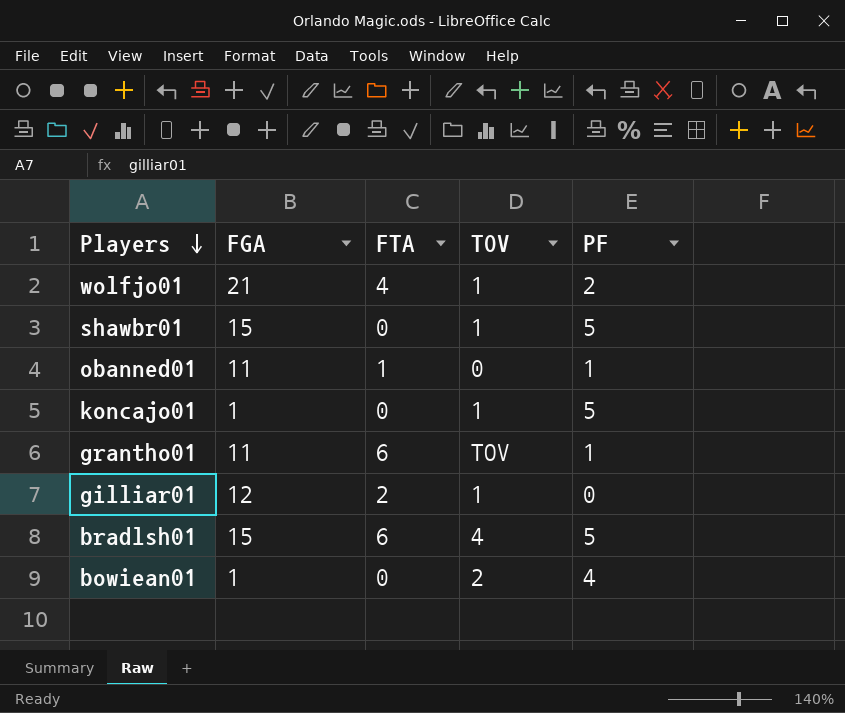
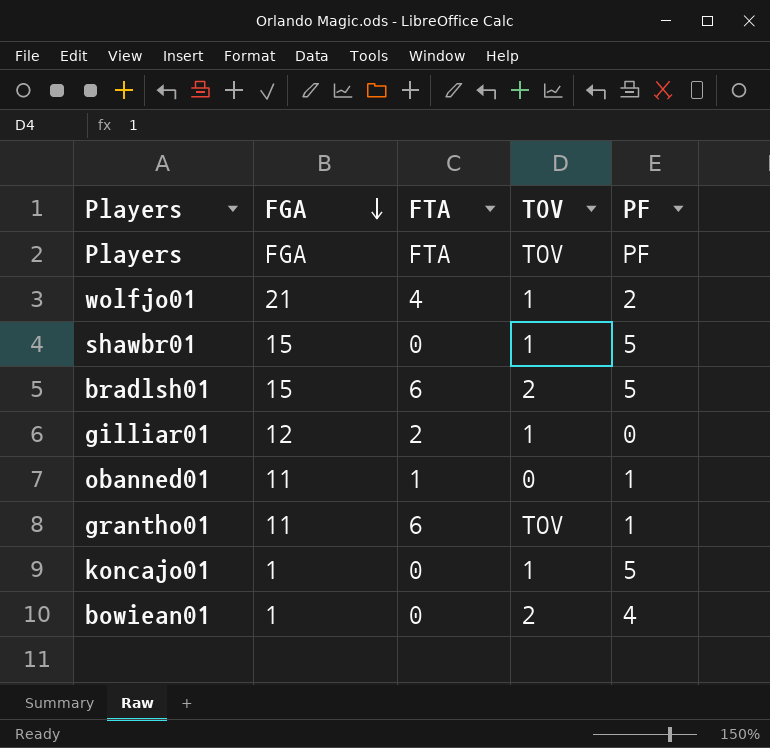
row order: Players descending -> FGA descending
row Players: none -> FGA | FTA | TOV | PF
bradlsh01 | TOV: 4 -> 2

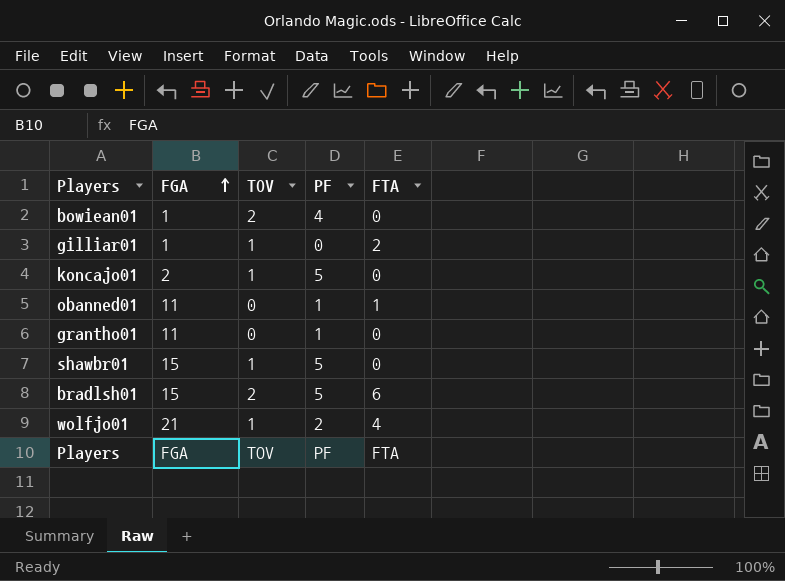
row order: FGA descending -> FGA ascending
column FTA | position: 3 -> 5
gilliar01 | FGA: 12 -> 1
koncajo01 | FGA: 1 -> 2
grantho01 | TOV: TOV -> 0
grantho01 | FTA: 6 -> 0

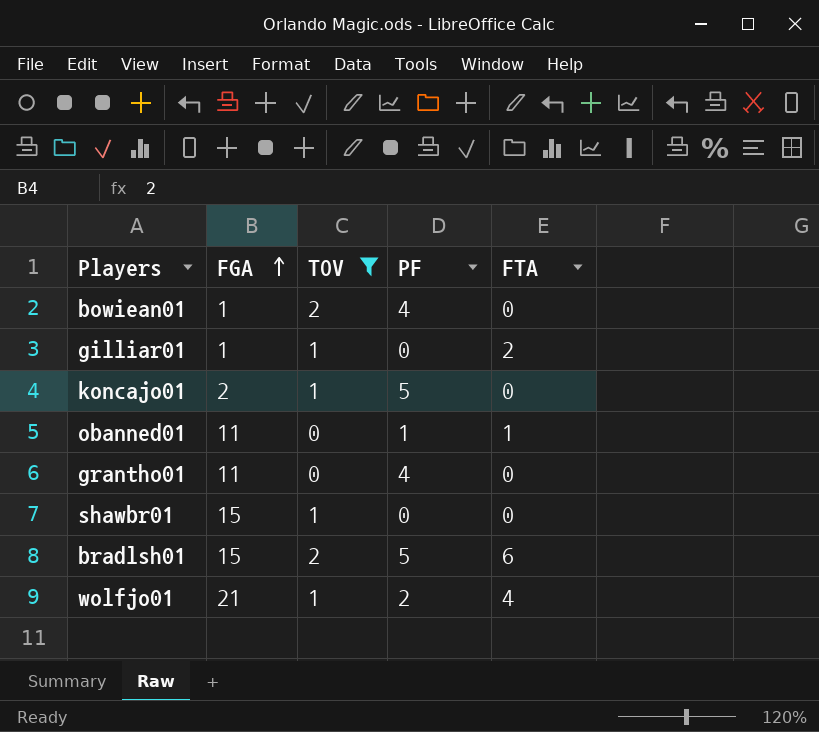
filter: none -> TOV != TOV
grantho01 | PF: 1 -> 4
shawbr01 | PF: 5 -> 0

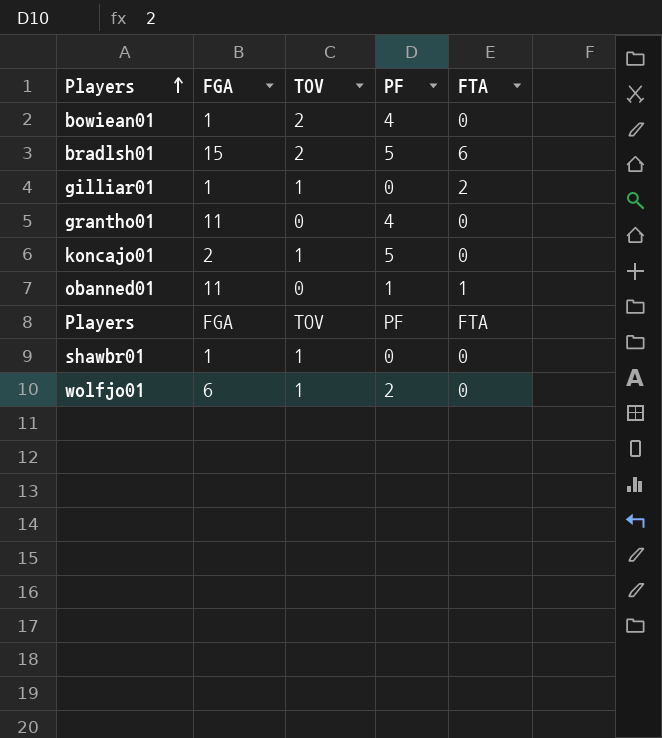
filter: TOV != TOV -> none
row order: FGA ascending -> Players ascending
shawbr01 | FGA: 15 -> 1
wolfjo01 | FGA: 21 -> 6
wolfjo01 | FTA: 4 -> 0

